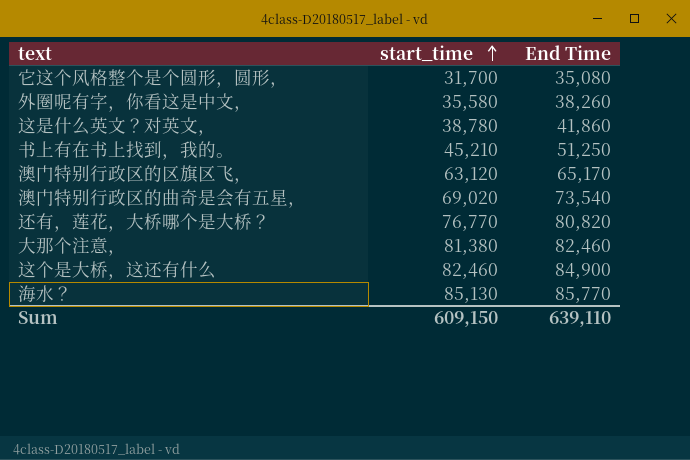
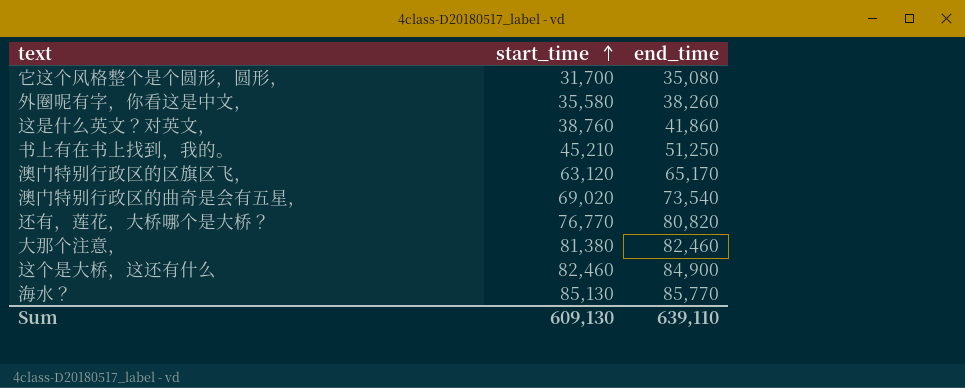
column name: End Time -> end_time
这是什么英文？对英文， | start_time: 38,780 -> 38,760
Sum | start_time: 609,150 -> 609,130

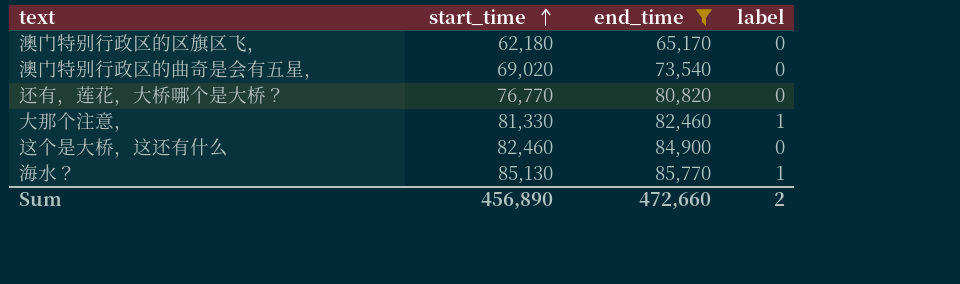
filter: none -> end_time >= 65,170
column label | position: none -> 4
澳门特别行政区的区旗区飞， | start_time: 63,120 -> 62,180
大那个注意， | start_time: 81,380 -> 81,330
Sum | start_time: 609,130 -> 456,890
Sum | end_time: 639,110 -> 472,660

